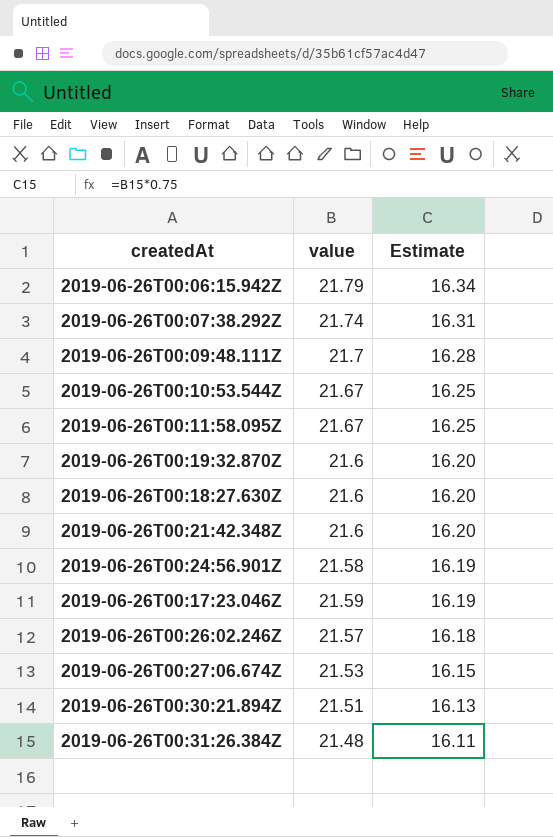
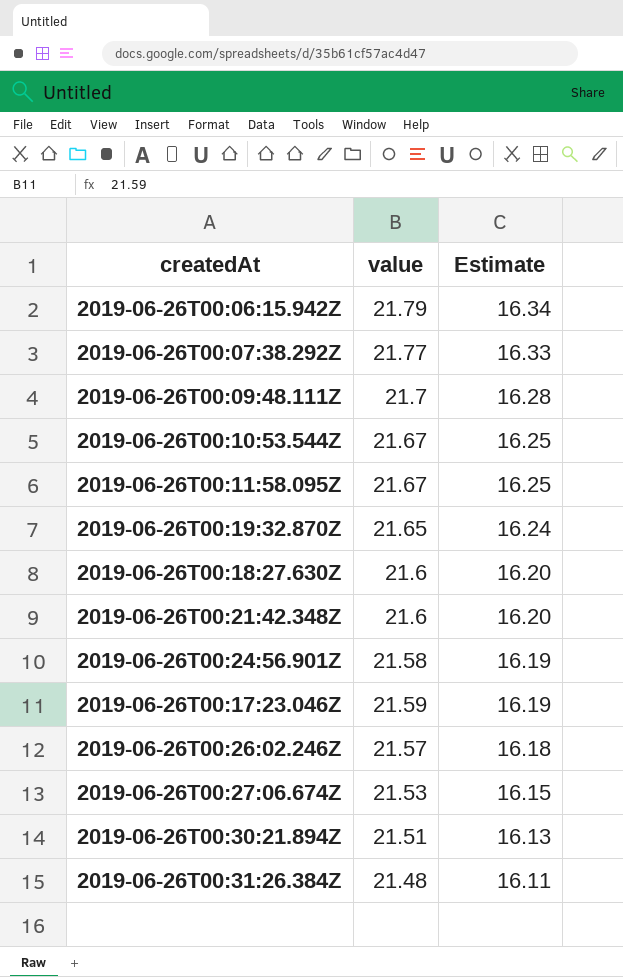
2019-06-26T00:07:38.292Z | value: 21.74 -> 21.77
2019-06-26T00:07:38.292Z | Estimate: 16.31 -> 16.33
2019-06-26T00:19:32.870Z | value: 21.6 -> 21.65
2019-06-26T00:19:32.870Z | Estimate: 16.20 -> 16.24

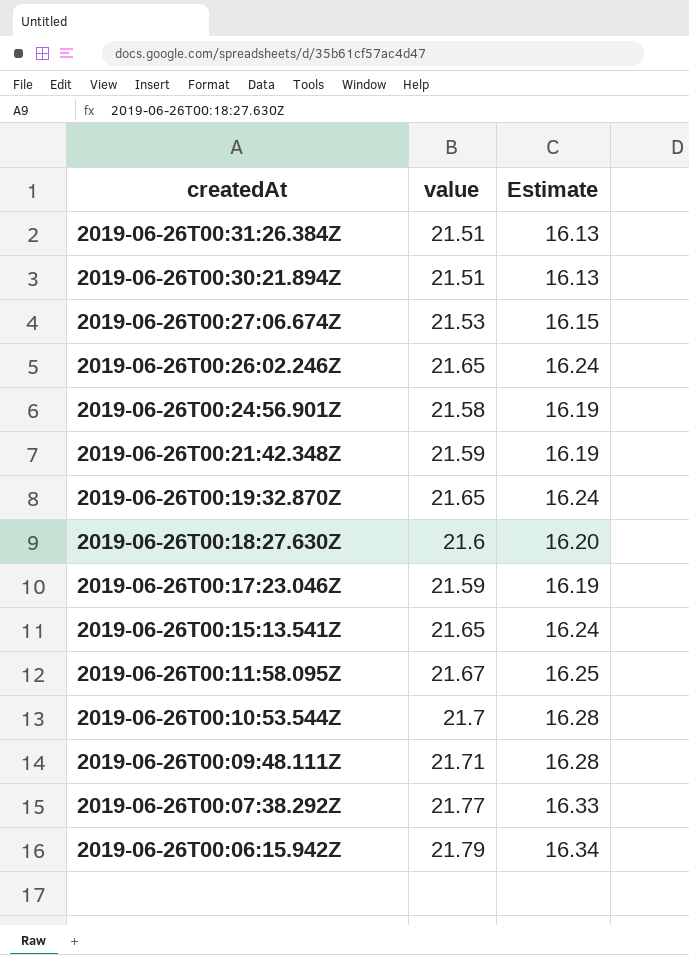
row order: Estimate descending -> createdAt descending
2019-06-26T00:31:26.384Z | value: 21.48 -> 21.51
2019-06-26T00:31:26.384Z | Estimate: 16.11 -> 16.13
2019-06-26T00:26:02.246Z | value: 21.57 -> 21.65
2019-06-26T00:26:02.246Z | Estimate: 16.18 -> 16.24
2019-06-26T00:21:42.348Z | value: 21.6 -> 21.59
2019-06-26T00:21:42.348Z | Estimate: 16.20 -> 16.19
row 2019-06-26T00:15:13.541Z: none -> 21.65 | 16.24
2019-06-26T00:10:53.544Z | value: 21.67 -> 21.7
2019-06-26T00:10:53.544Z | Estimate: 16.25 -> 16.28
2019-06-26T00:09:48.111Z | value: 21.7 -> 21.71

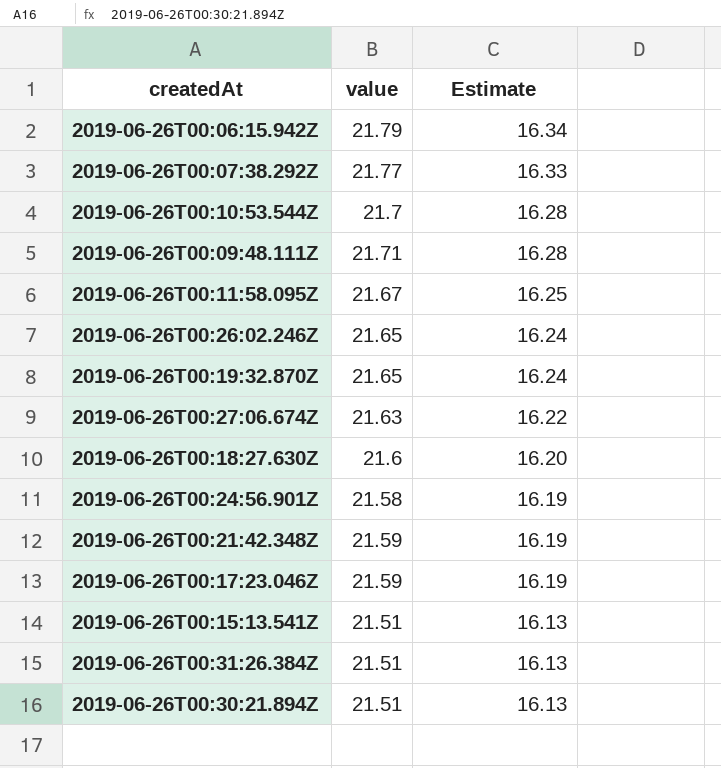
row order: createdAt descending -> Estimate descending
2019-06-26T00:27:06.674Z | value: 21.53 -> 21.63
2019-06-26T00:27:06.674Z | Estimate: 16.15 -> 16.22
2019-06-26T00:15:13.541Z | value: 21.65 -> 21.51
2019-06-26T00:15:13.541Z | Estimate: 16.24 -> 16.13

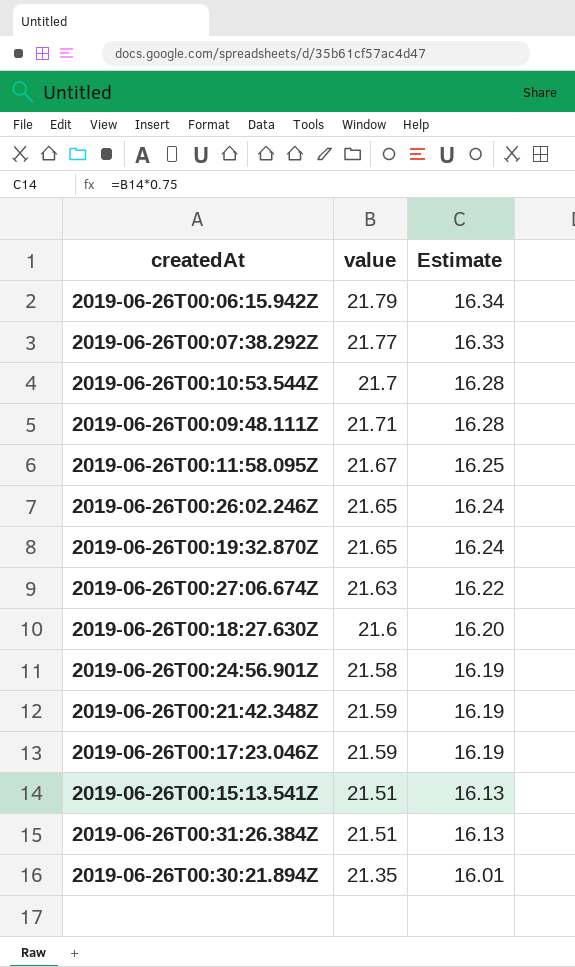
2019-06-26T00:30:21.894Z | value: 21.51 -> 21.35
2019-06-26T00:30:21.894Z | Estimate: 16.13 -> 16.01

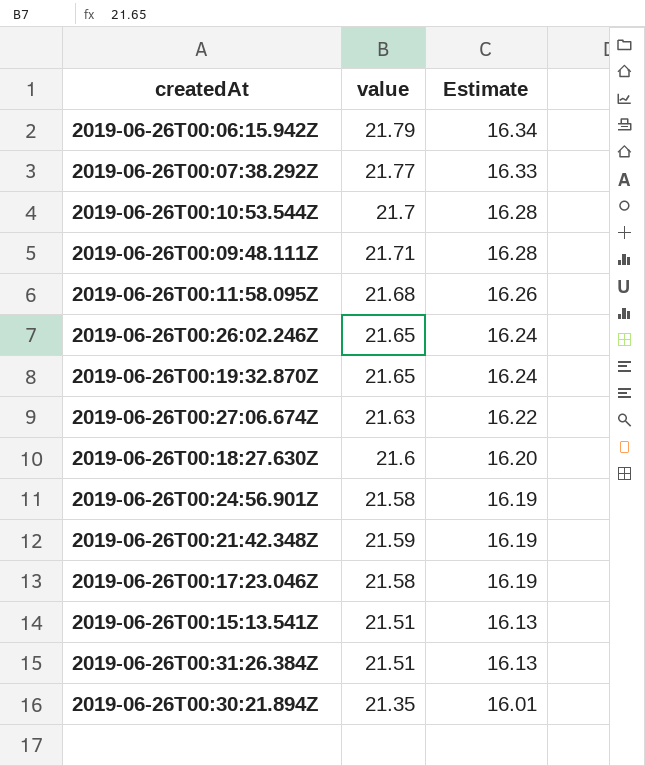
2019-06-26T00:11:58.095Z | value: 21.67 -> 21.68
2019-06-26T00:11:58.095Z | Estimate: 16.25 -> 16.26
2019-06-26T00:17:23.046Z | value: 21.59 -> 21.58

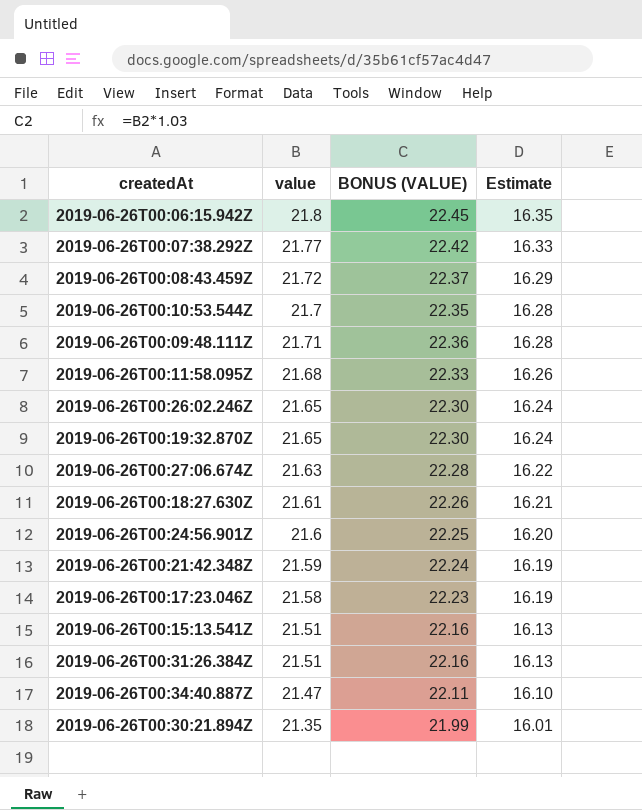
column BONUS (VALUE) | formula: none -> [value] * 1.03
2019-06-26T00:06:15.942Z | value: 21.79 -> 21.8
2019-06-26T00:06:15.942Z | Estimate: 16.34 -> 16.35
row 2019-06-26T00:08:43.459Z: none -> 21.72 | 22.37 | 16.29
2019-06-26T00:18:27.630Z | value: 21.6 -> 21.61
2019-06-26T00:18:27.630Z | Estimate: 16.20 -> 16.21
2019-06-26T00:24:56.901Z | value: 21.58 -> 21.6
2019-06-26T00:24:56.901Z | Estimate: 16.19 -> 16.20
row 2019-06-26T00:34:40.887Z: none -> 21.47 | 22.11 | 16.10

